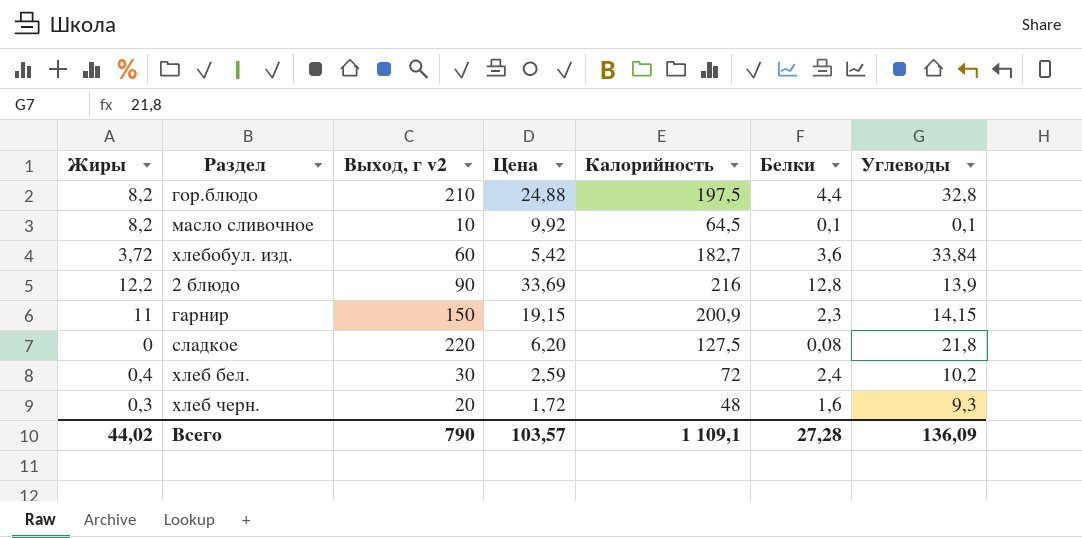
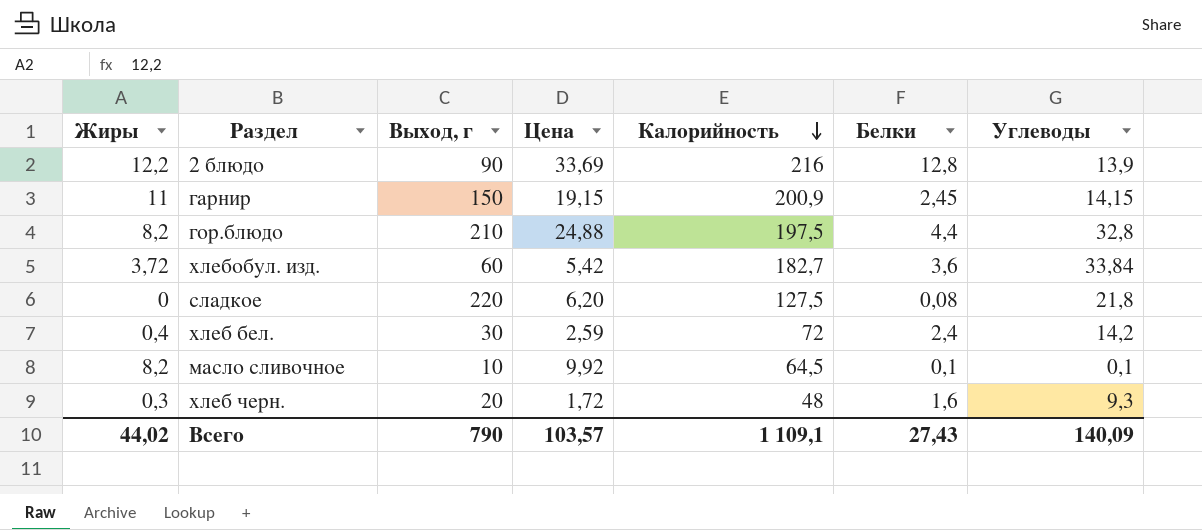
row order: none -> Калорийность descending
column name: Выход, г v2 -> Выход, г
гарнир | Белки: 2,3 -> 2,45
хлеб бел. | Углеводы: 10,2 -> 14,2
Всего | Белки: 27,28 -> 27,43
Всего | Углеводы: 136,09 -> 140,09

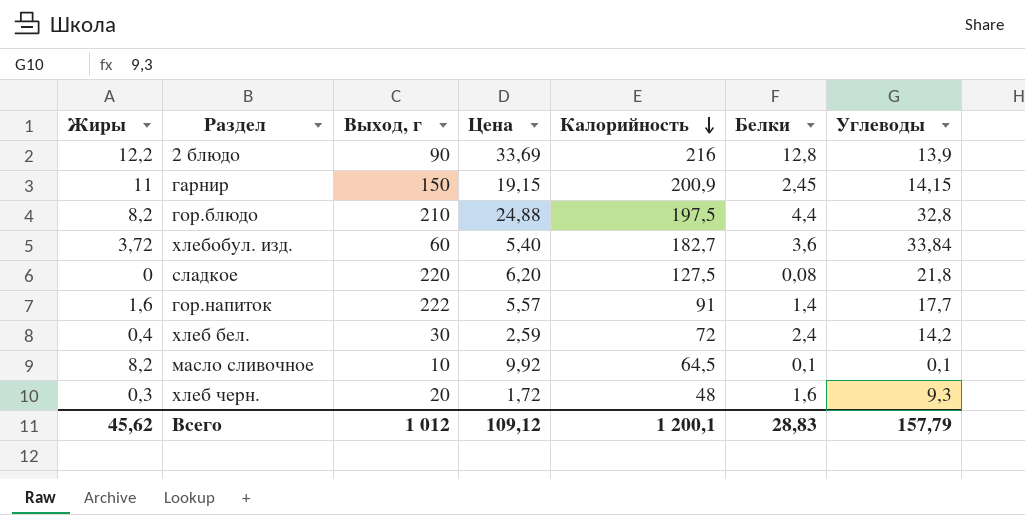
хлебобул. изд. | Цена: 5,42 -> 5,40
row гор.напиток: none -> 1,6 | 222 | 5,57 | 91 | 1,4 | 17,7
Всего | Жиры: 44,02 -> 45,62
Всего | Выход, г: 790 -> 1 012
Всего | Цена: 103,57 -> 109,12
Всего | Калорийность: 1 109,1 -> 1 200,1
Всего | Белки: 27,43 -> 28,83
Всего | Углеводы: 140,09 -> 157,79

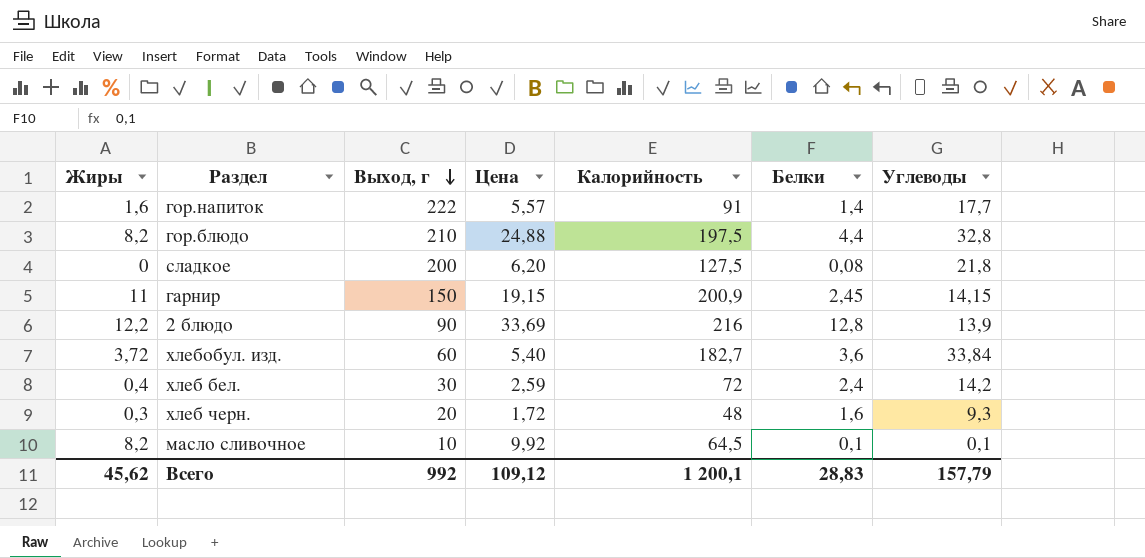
row order: Калорийность descending -> Выход, г descending
сладкое | Выход, г: 220 -> 200
Всего | Выход, г: 1 012 -> 992

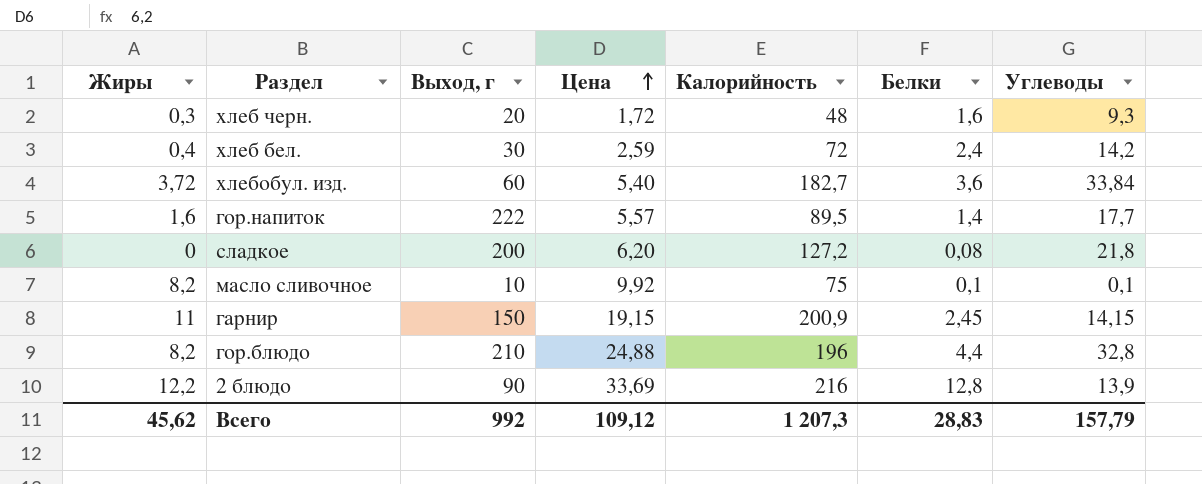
row order: Выход, г descending -> Цена ascending
гор.напиток | Калорийность: 91 -> 89,5
сладкое | Калорийность: 127,5 -> 127,2
масло сливочное | Калорийность: 64,5 -> 75
гор.блюдо | Калорийность: 197,5 -> 196
Всего | Калорийность: 1 200,1 -> 1 207,3

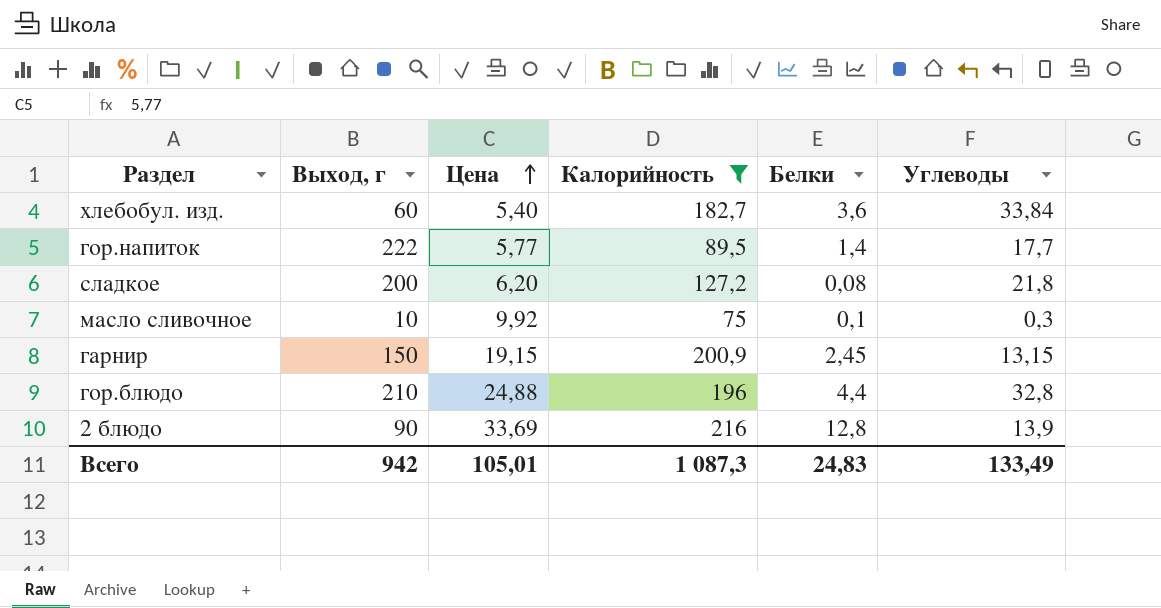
filter: none -> Калорийность >= 75
column Жиры | position: 1 -> none
гор.напиток | Цена: 5,57 -> 5,77
масло сливочное | Углеводы: 0,1 -> 0,3
гарнир | Углеводы: 14,15 -> 13,15
Всего | Выход, г: 992 -> 942
Всего | Цена: 109,12 -> 105,01
Всего | Калорийность: 1 207,3 -> 1 087,3
Всего | Белки: 28,83 -> 24,83
Всего | Углеводы: 157,79 -> 133,49

